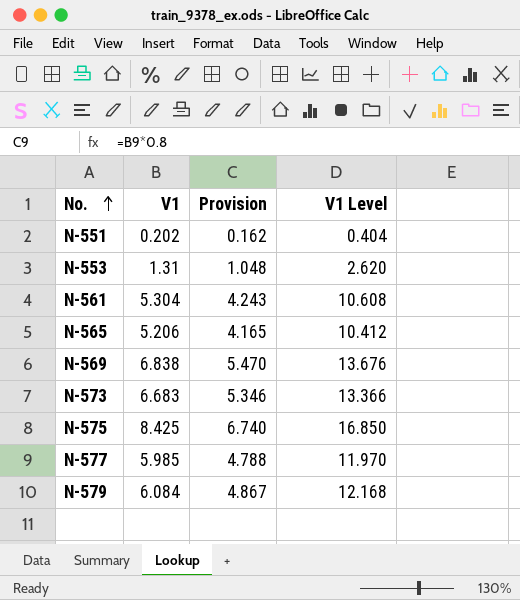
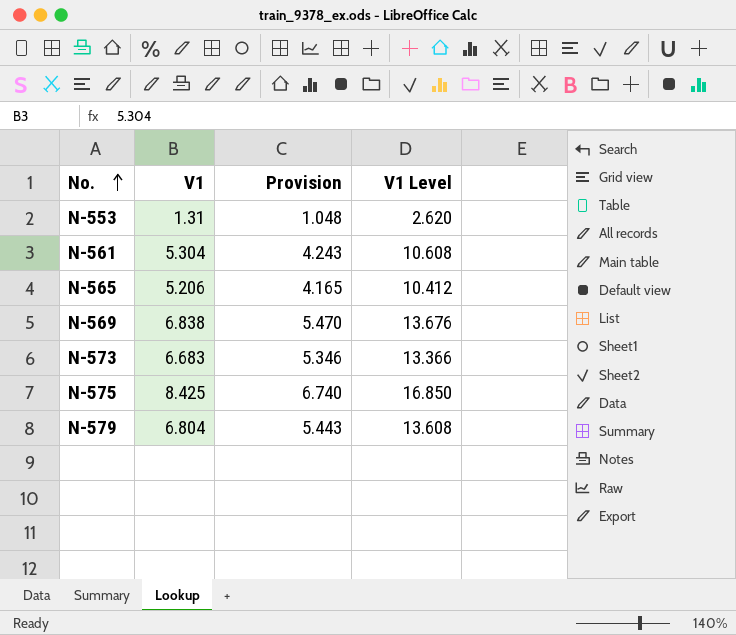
row N-551: 0.202 | 0.162 | 0.404 -> none
row N-577: 5.985 | 4.788 | 11.970 -> none
N-579 | V1: 6.084 -> 6.804
N-579 | Provision: 4.867 -> 5.443
N-579 | V1 Level: 12.168 -> 13.608

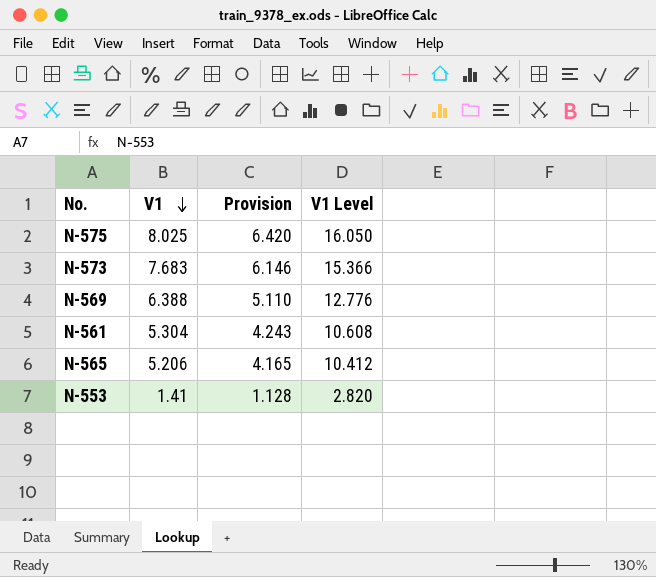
row order: No. ascending -> V1 descending
row N-579: 6.804 | 5.443 | 13.608 -> none
N-575 | V1: 8.425 -> 8.025
N-575 | Provision: 6.740 -> 6.420
N-575 | V1 Level: 16.850 -> 16.050
N-573 | V1: 6.683 -> 7.683
N-573 | Provision: 5.346 -> 6.146
N-573 | V1 Level: 13.366 -> 15.366
N-569 | V1: 6.838 -> 6.388
N-569 | Provision: 5.470 -> 5.110
N-569 | V1 Level: 13.676 -> 12.776
N-553 | V1: 1.31 -> 1.41
N-553 | Provision: 1.048 -> 1.128
N-553 | V1 Level: 2.620 -> 2.820

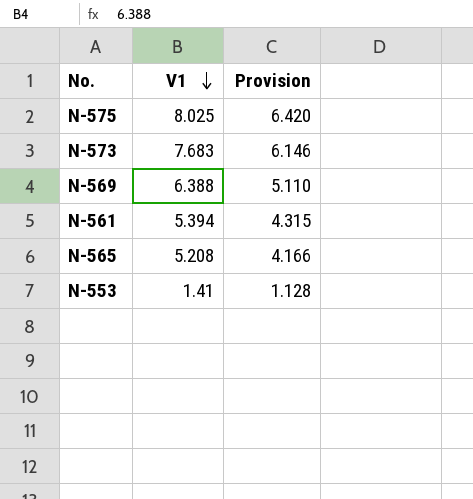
column V1 Level | formula: [V1] * 2 -> none
N-561 | V1: 5.304 -> 5.394
N-561 | Provision: 4.243 -> 4.315
N-565 | V1: 5.206 -> 5.208
N-565 | Provision: 4.165 -> 4.166

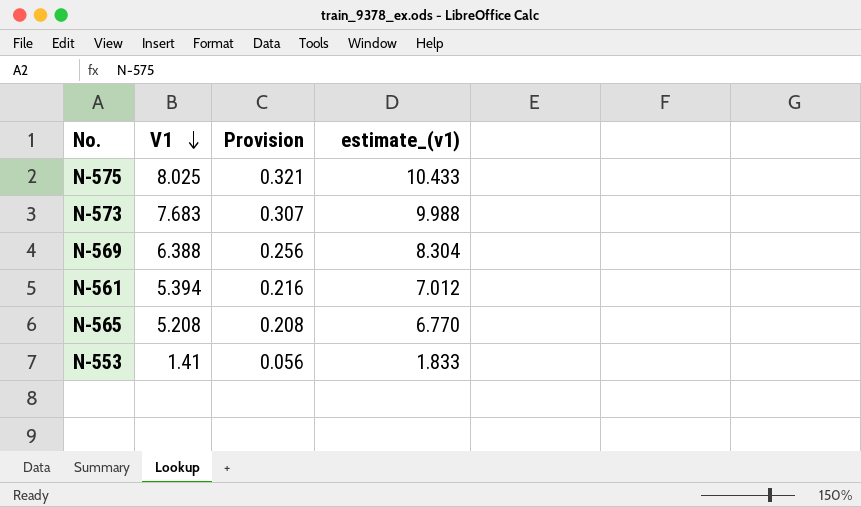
column Provision | formula: [V1] * 0.8 -> [V1] * 0.04
column estimate_(v1) | formula: none -> [V1] * 1.3

